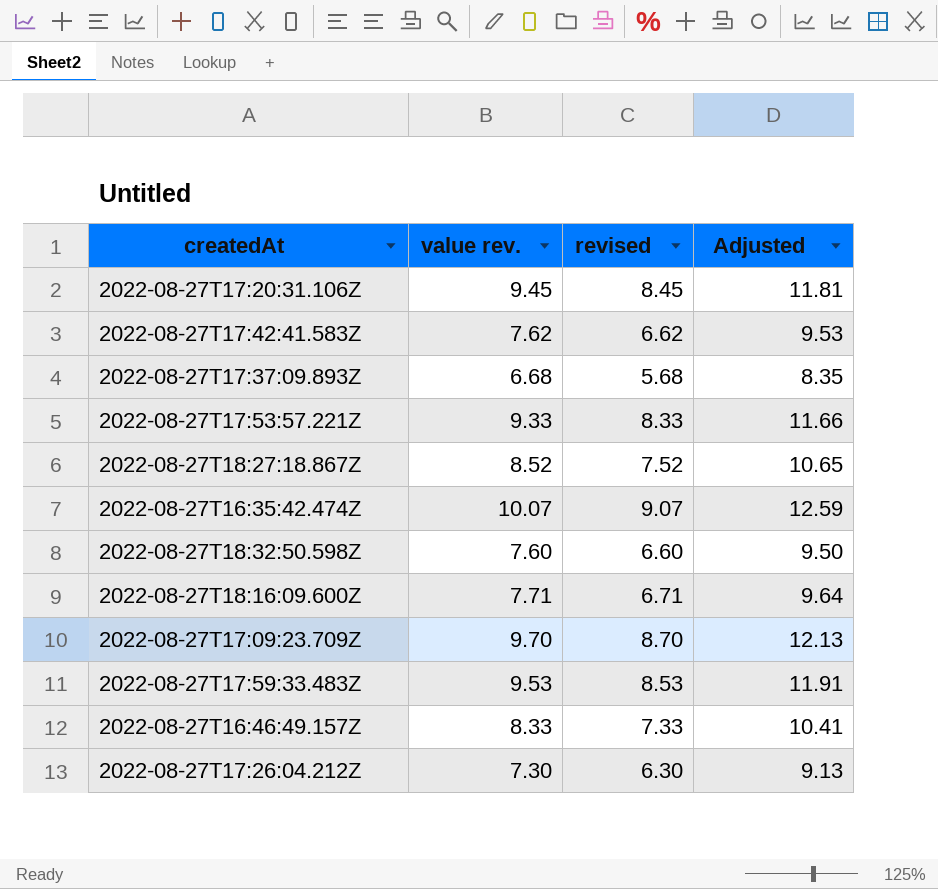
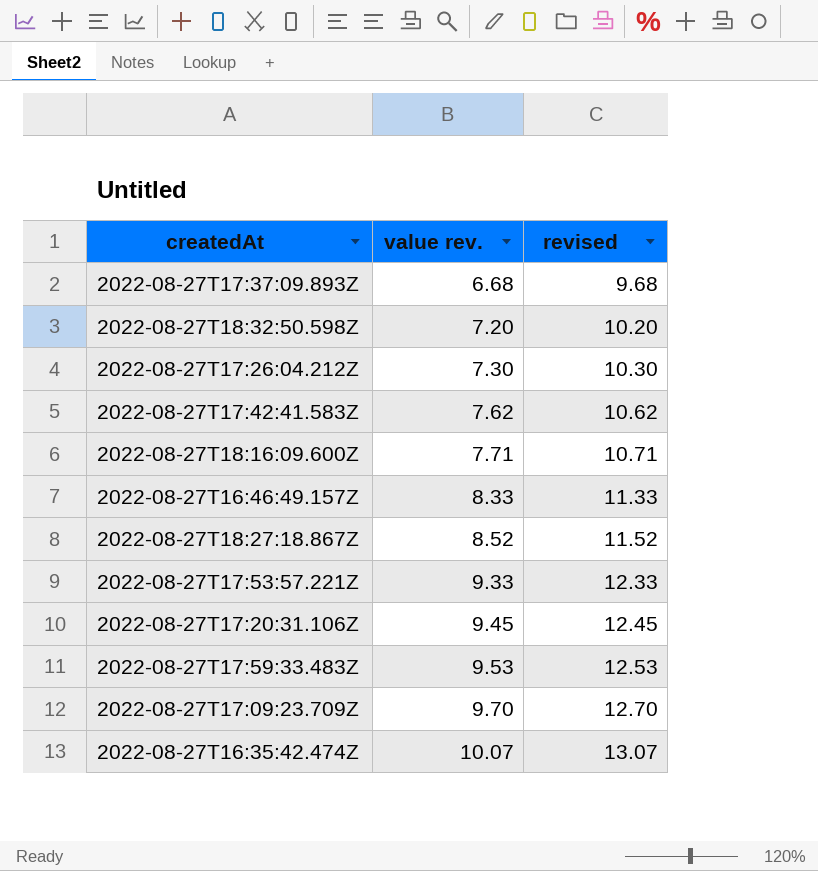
row order: none -> value rev. ascending
column Adjusted | formula: [value rev.] * 1.25 -> none
column revised | formula: [value rev.] - 1 -> [value rev.] + 3
2022-08-27T18:32:50.598Z | value rev.: 7.60 -> 7.20

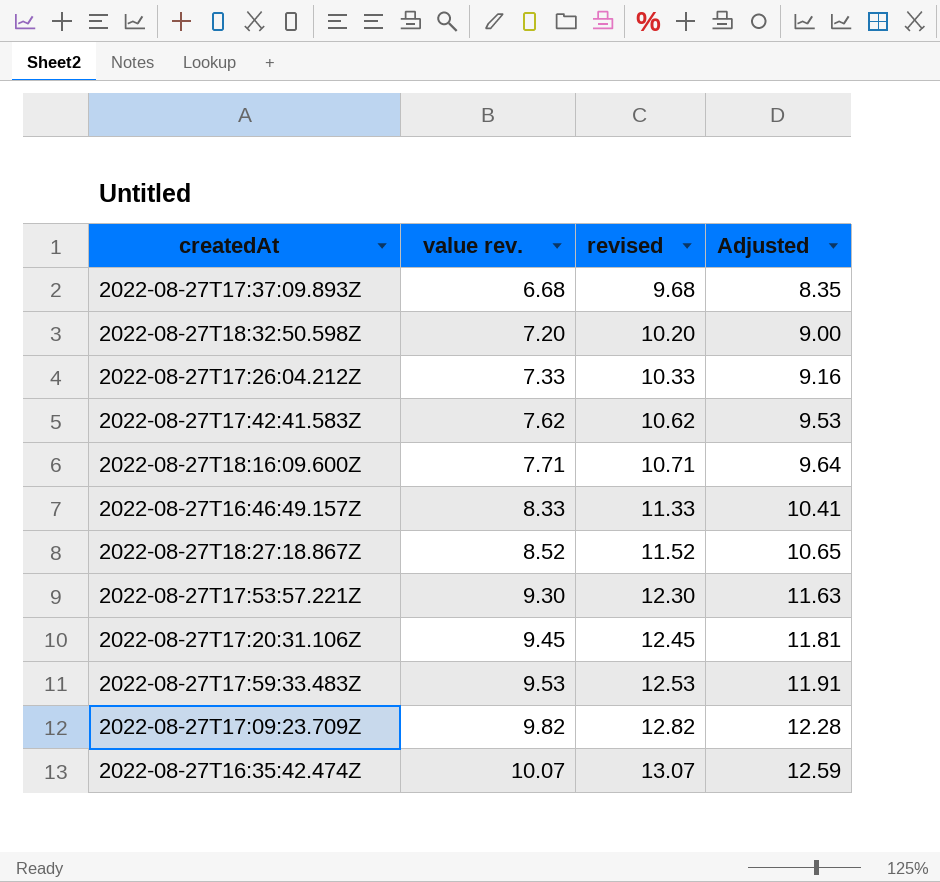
column Adjusted | formula: none -> [value rev.] * 1.25
2022-08-27T17:26:04.212Z | value rev.: 7.30 -> 7.33
2022-08-27T17:26:04.212Z | revised: 10.30 -> 10.33
2022-08-27T17:53:57.221Z | value rev.: 9.33 -> 9.30
2022-08-27T17:53:57.221Z | revised: 12.33 -> 12.30
2022-08-27T17:09:23.709Z | value rev.: 9.70 -> 9.82
2022-08-27T17:09:23.709Z | revised: 12.70 -> 12.82

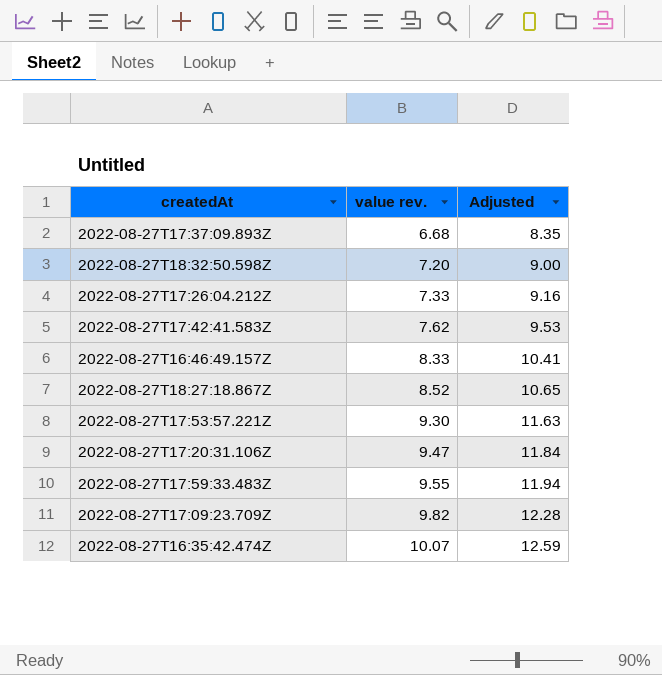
column revised | formula: [value rev.] + 3 -> none
row 2022-08-27T18:16:09.600Z: 7.71 | 10.71 | 9.64 -> none
2022-08-27T17:20:31.106Z | value rev.: 9.45 -> 9.47
2022-08-27T17:20:31.106Z | Adjusted: 11.81 -> 11.84
2022-08-27T17:59:33.483Z | value rev.: 9.53 -> 9.55
2022-08-27T17:59:33.483Z | Adjusted: 11.91 -> 11.94

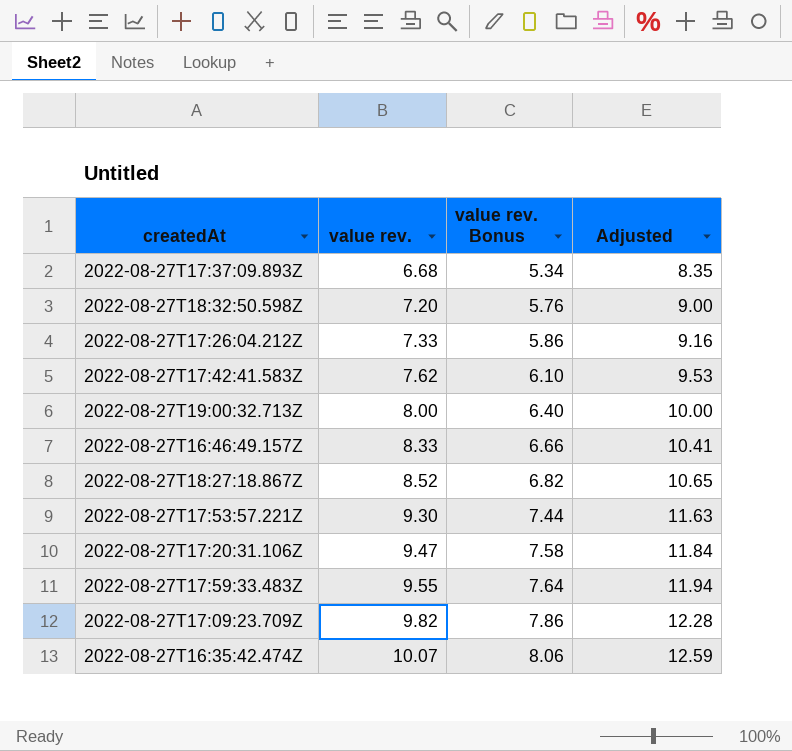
column value rev. Bonus | formula: none -> [value rev.] * 0.8
row 2022-08-27T19:00:32.713Z: none -> 8.00 | 6.40 | 10.00

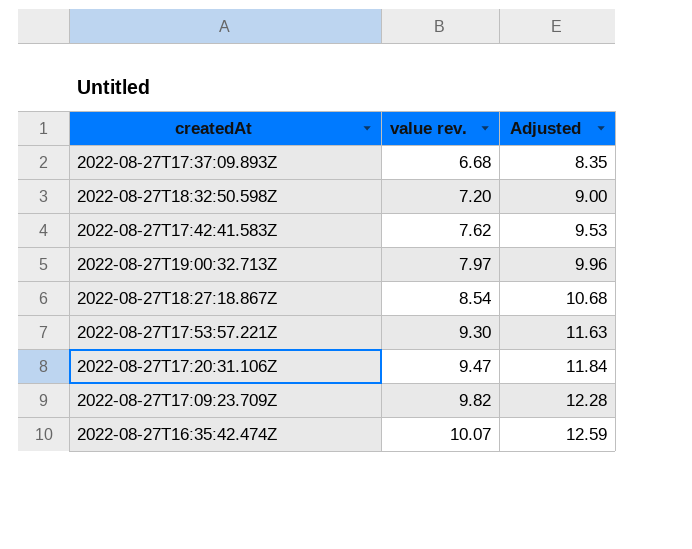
column value rev. Bonus | formula: [value rev.] * 0.8 -> none
row 2022-08-27T17:26:04.212Z: 7.33 | 5.86 | 9.16 -> none
row 2022-08-27T16:46:49.157Z: 8.33 | 6.66 | 10.41 -> none
row 2022-08-27T17:59:33.483Z: 9.55 | 7.64 | 11.94 -> none
2022-08-27T19:00:32.713Z | value rev.: 8.00 -> 7.97
2022-08-27T19:00:32.713Z | Adjusted: 10.00 -> 9.96
2022-08-27T18:27:18.867Z | value rev.: 8.52 -> 8.54
2022-08-27T18:27:18.867Z | Adjusted: 10.65 -> 10.68

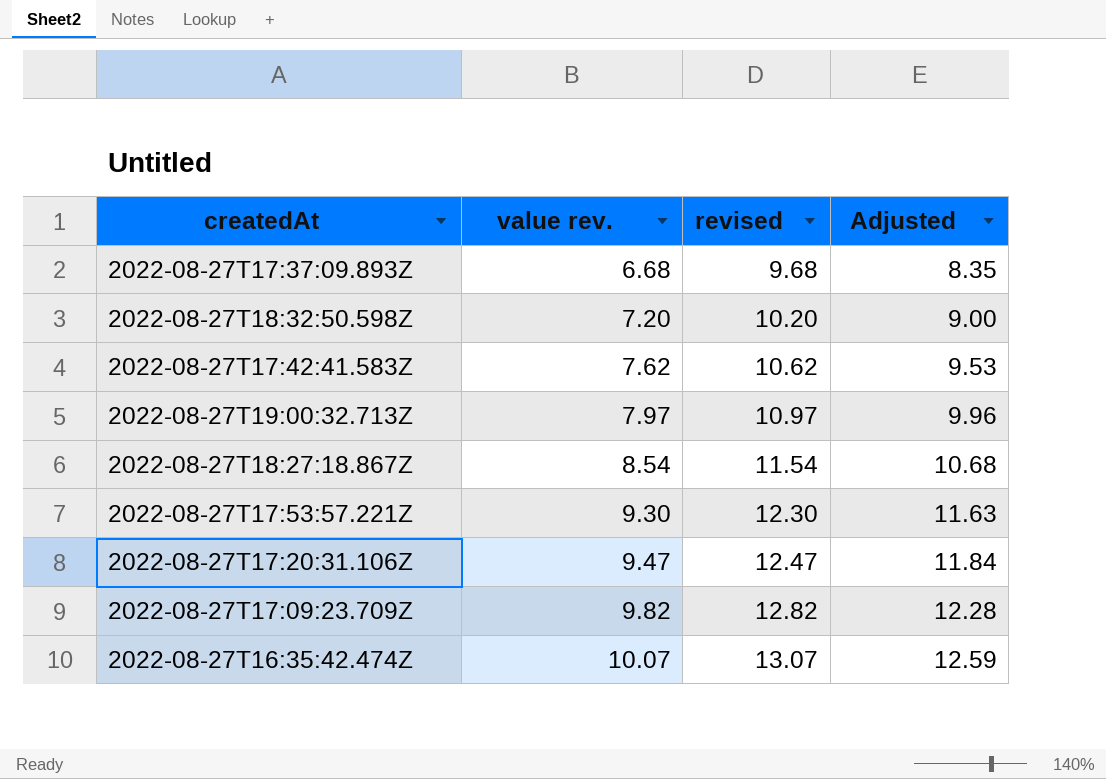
column revised | formula: none -> [value rev.] + 3

